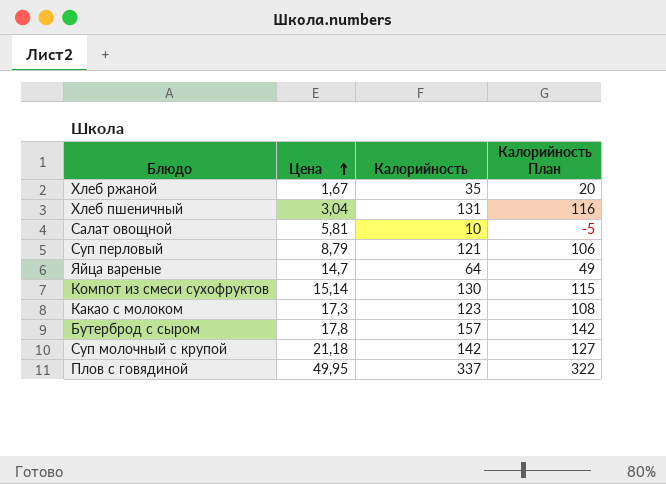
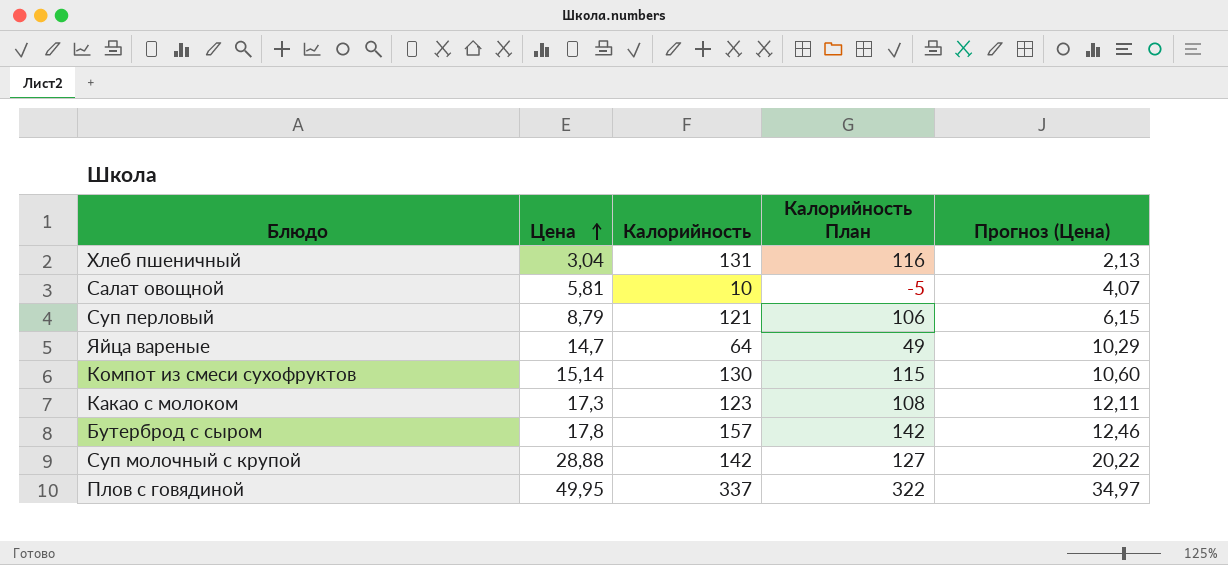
column Прогноз (Цена) | formula: none -> [Цена] * 0,7
row Хлеб ржаной: 1,67 | 35 | 20 -> none
Суп молочный с крупой | Цена: 21,18 -> 28,88

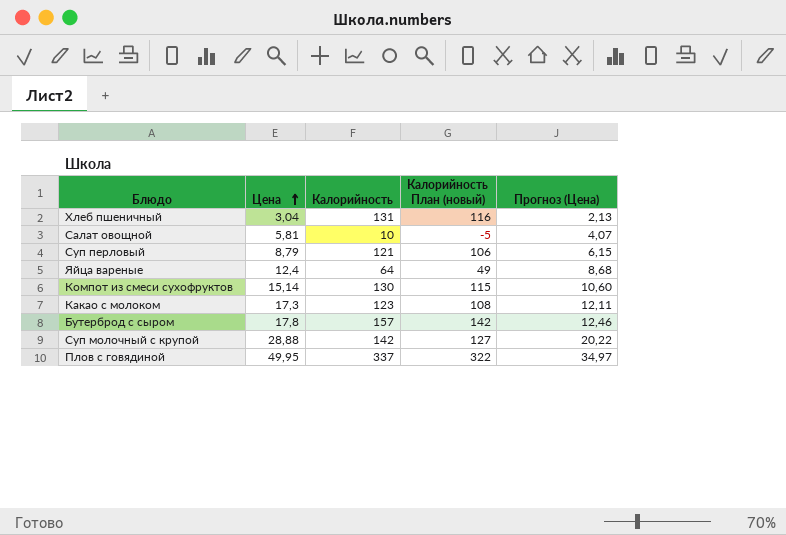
column name: Калорийность План -> Калорийность План (новый)
Яйца вареные | Цена: 14,7 -> 12,4
Яйца вареные | Прогноз (Цена): 10,29 -> 8,68

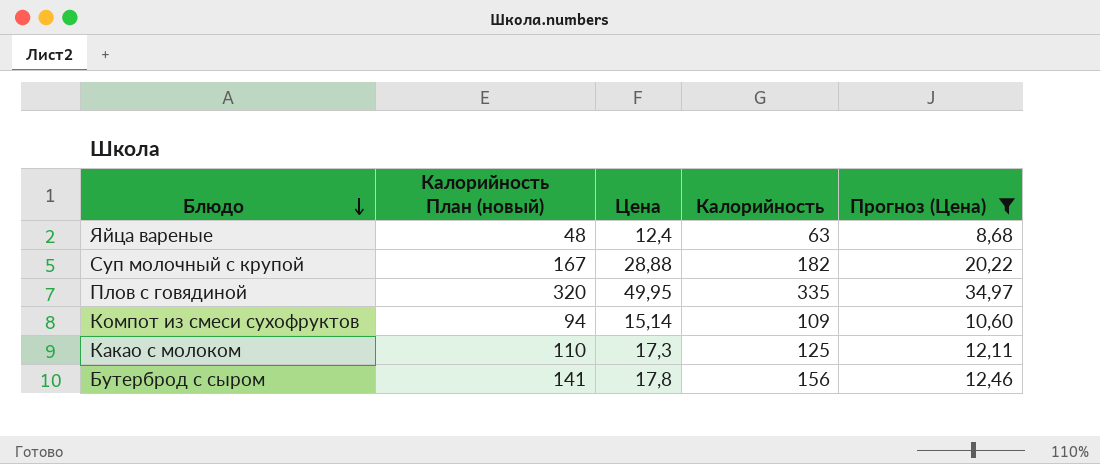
filter: none -> Прогноз (Цена) >= 8,68
row order: Цена ascending -> Блюдо descending
column Калорийность План (новый) | position: 4 -> 2
Яйца вареные | Калорийность План (новый): 49 -> 48
Яйца вареные | Калорийность: 64 -> 63
Суп молочный с крупой | Калорийность План (новый): 127 -> 167
Суп молочный с крупой | Калорийность: 142 -> 182
Плов с говядиной | Калорийность План (новый): 322 -> 320
Плов с говядиной | Калорийность: 337 -> 335
Компот из смеси сухофруктов | Калорийность План (новый): 115 -> 94
Компот из смеси сухофруктов | Калорийность: 130 -> 109
Какао с молоком | Калорийность План (новый): 108 -> 110
Какао с молоком | Калорийность: 123 -> 125
Бутерброд с сыром | Калорийность План (новый): 142 -> 141
Бутерброд с сыром | Калорийность: 157 -> 156

